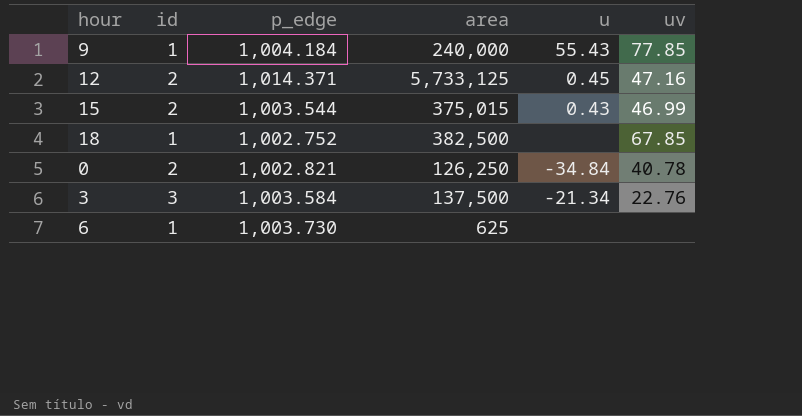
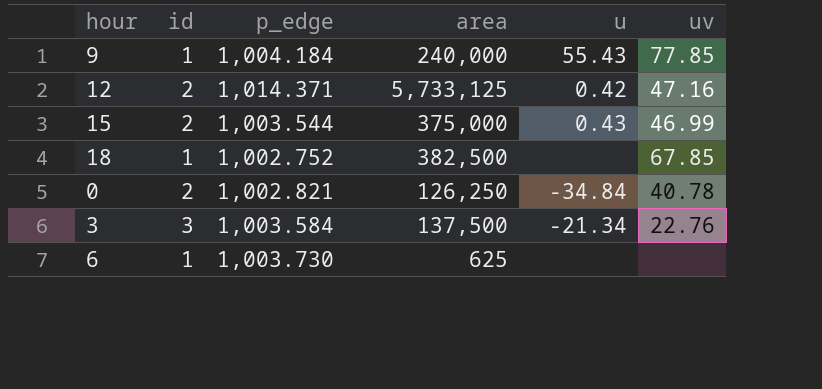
12 | u: 0.45 -> 0.42
15 | area: 375,015 -> 375,000

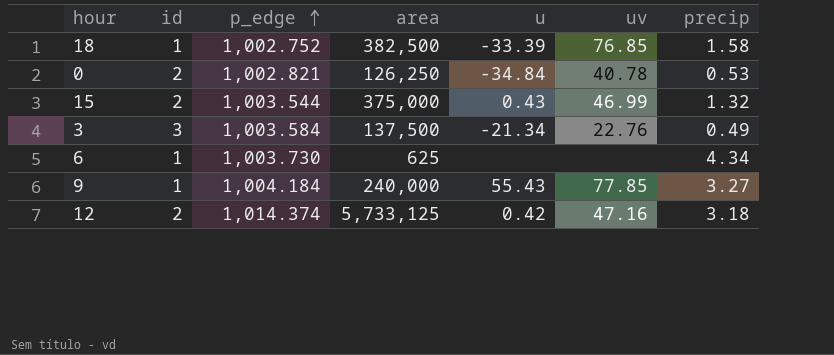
row order: none -> p_edge ascending
column precip | position: none -> 7
18 | u: none -> -33.39
18 | uv: 67.85 -> 76.85
12 | p_edge: 1,014.371 -> 1,014.374

